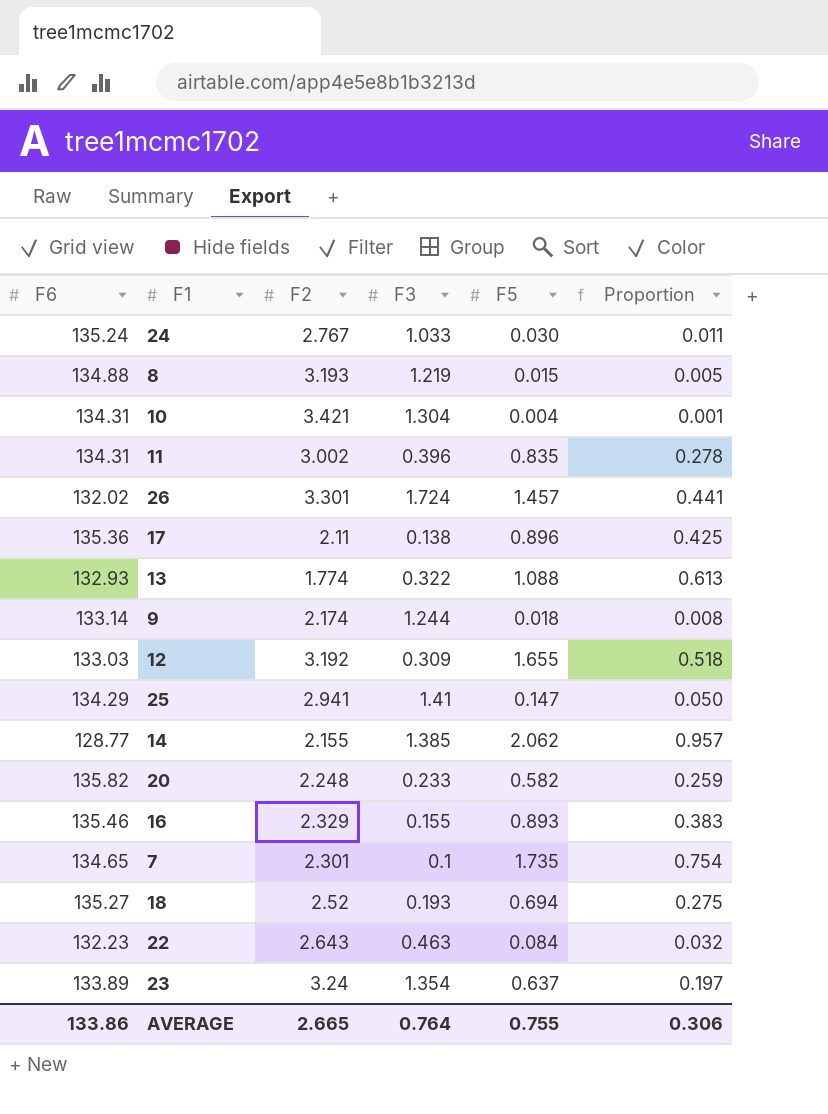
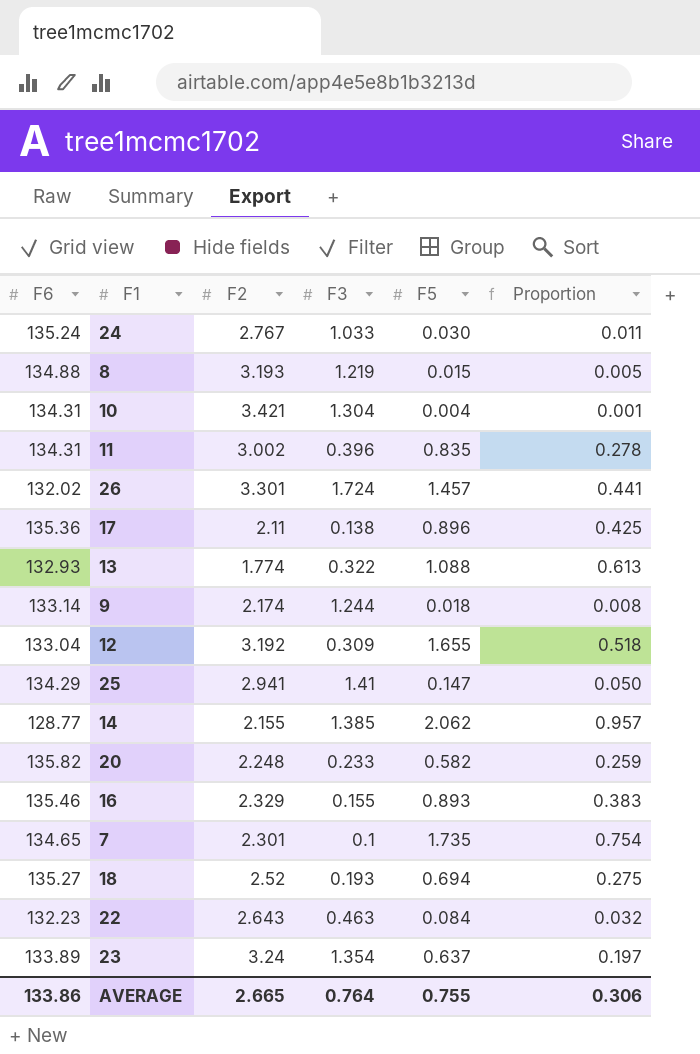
12 | F6: 133.03 -> 133.04

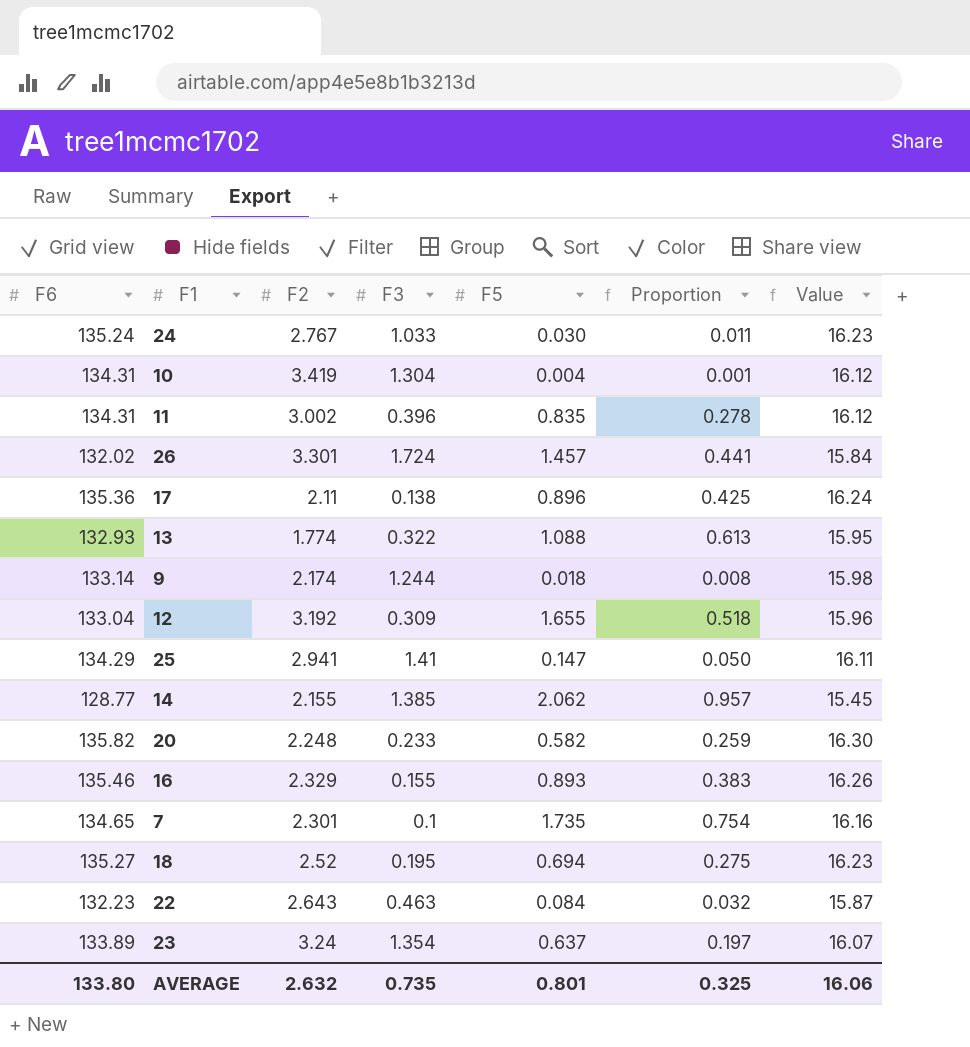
column Value | formula: none -> [F6] * 0.12
row 8: 134.88 | 3.193 | 1.219 | 0.015 | 0.005 -> none
10 | F2: 3.421 -> 3.419
18 | F3: 0.193 -> 0.195
AVERAGE | F6: 133.86 -> 133.80
AVERAGE | F2: 2.665 -> 2.632
AVERAGE | F3: 0.764 -> 0.735
AVERAGE | F5: 0.755 -> 0.801
AVERAGE | Proportion: 0.306 -> 0.325

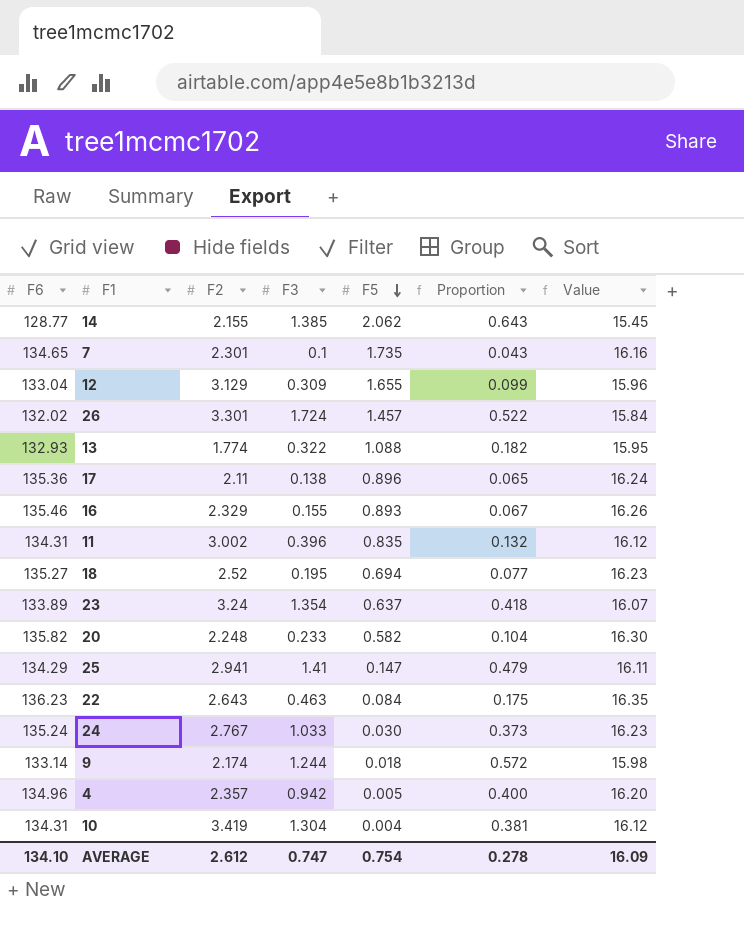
row order: none -> F5 descending
column Proportion | formula: [F5] / [F2] -> [F3] / [F2]
12 | F2: 3.192 -> 3.129
22 | F6: 132.23 -> 136.23
22 | Value: 15.87 -> 16.35
row 4: none -> 134.96 | 2.357 | 0.942 | 0.005 | 0.400 | 16.20
AVERAGE | F6: 133.80 -> 134.10
AVERAGE | F2: 2.632 -> 2.612
AVERAGE | F3: 0.735 -> 0.747
AVERAGE | F5: 0.801 -> 0.754
AVERAGE | Proportion: 0.325 -> 0.278
AVERAGE | Value: 16.06 -> 16.09

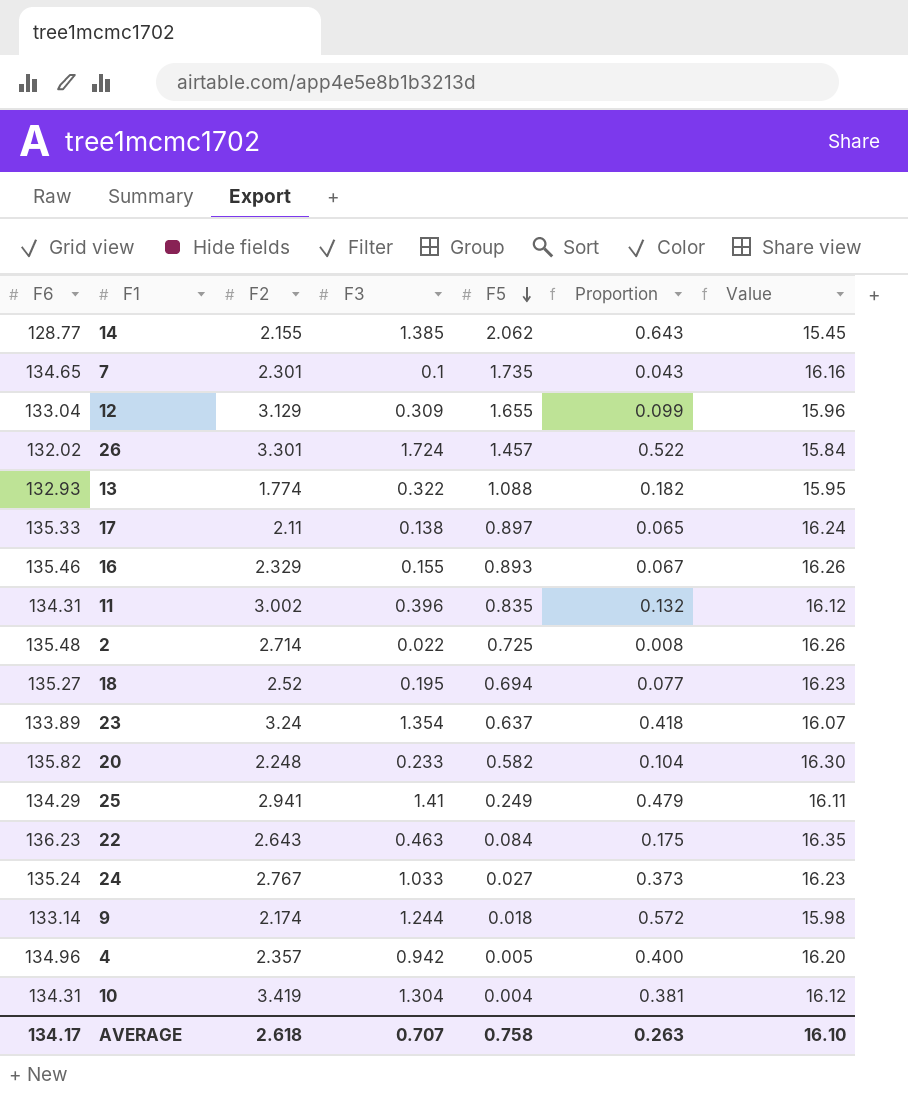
17 | F6: 135.36 -> 135.33
17 | F5: 0.896 -> 0.897
row 2: none -> 135.48 | 2.714 | 0.022 | 0.725 | 0.008 | 16.26
25 | F5: 0.147 -> 0.249
24 | F5: 0.030 -> 0.027
AVERAGE | F6: 134.10 -> 134.17
AVERAGE | F2: 2.612 -> 2.618
AVERAGE | F3: 0.747 -> 0.707
AVERAGE | F5: 0.754 -> 0.758
AVERAGE | Proportion: 0.278 -> 0.263
AVERAGE | Value: 16.09 -> 16.10

